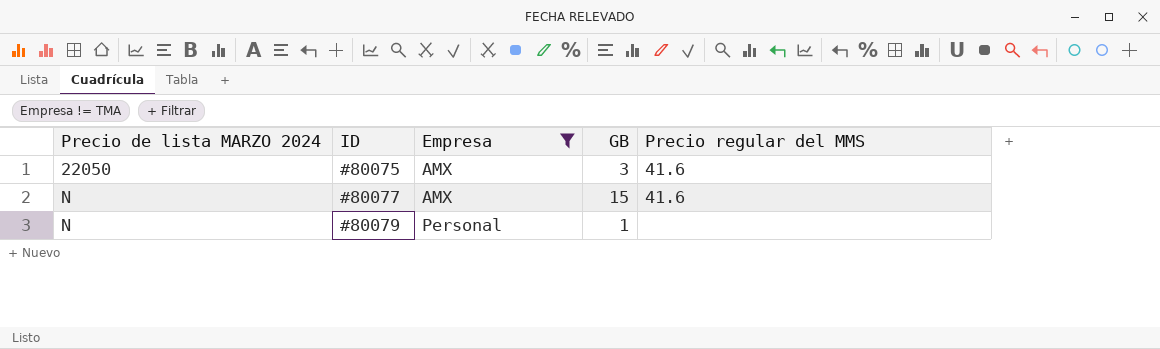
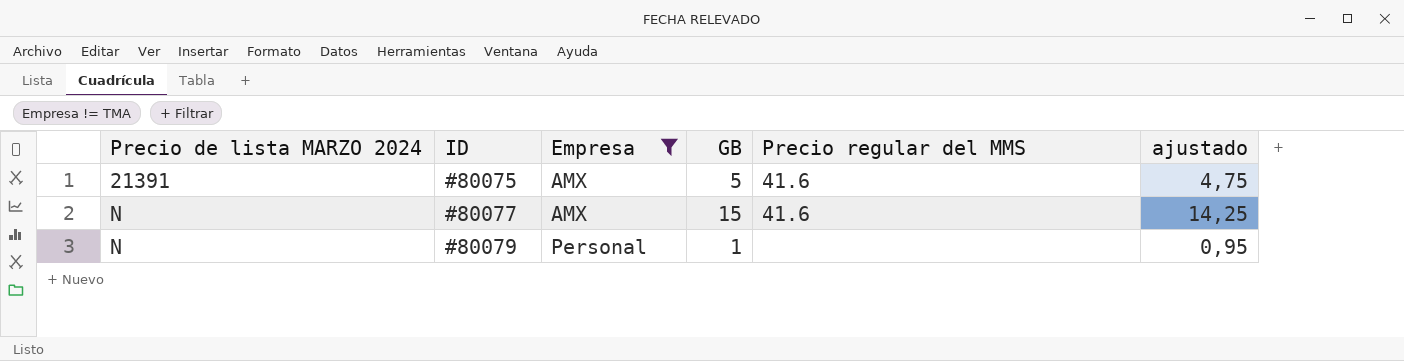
column ajustado | formula: none -> [GB] * 0,95
#80075 | Precio de lista MARZO 2024: 22050 -> 21391
#80075 | GB: 3 -> 5

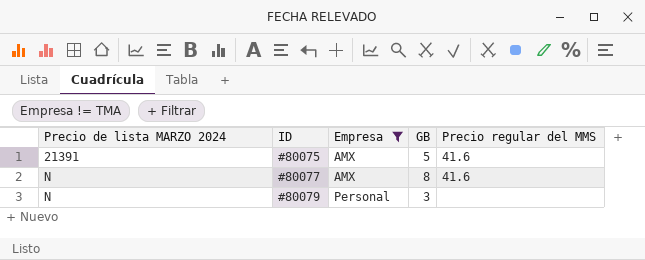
column ajustado | formula: [GB] * 0,95 -> none
#80077 | GB: 15 -> 8
#80079 | GB: 1 -> 3

